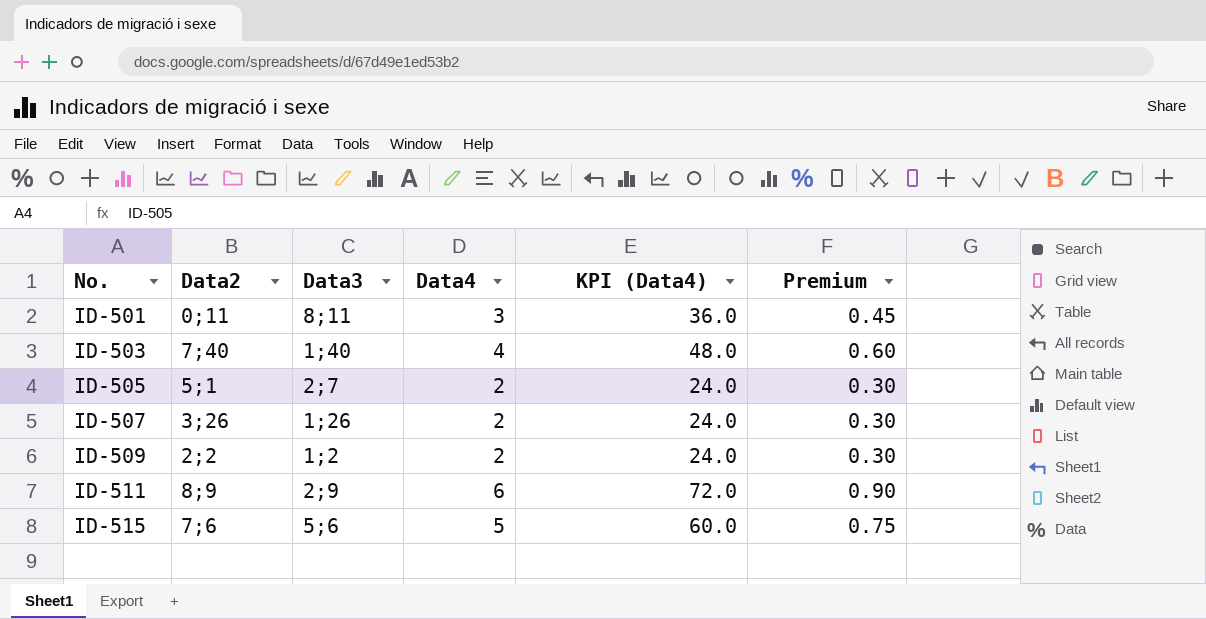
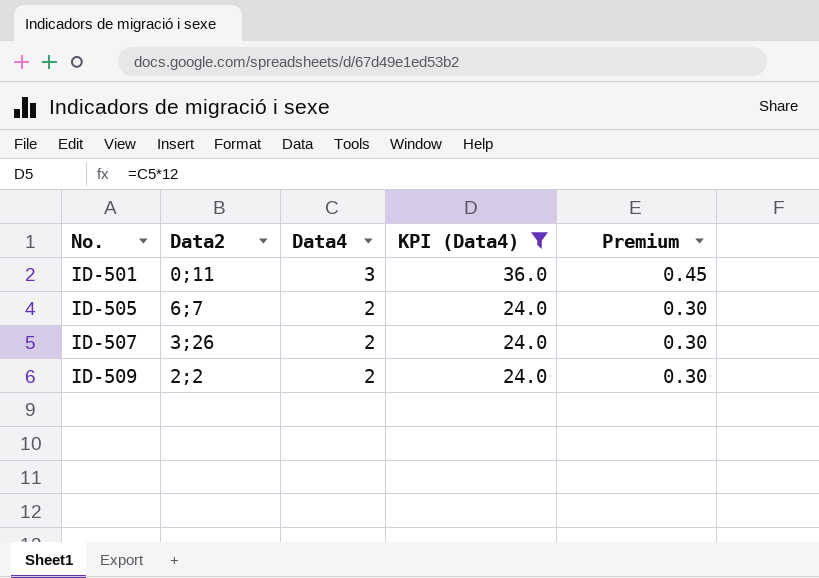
filter: none -> KPI (Data4) <= 36.0
column Data3 | position: 3 -> none
ID-505 | Data2: 5;1 -> 6;7

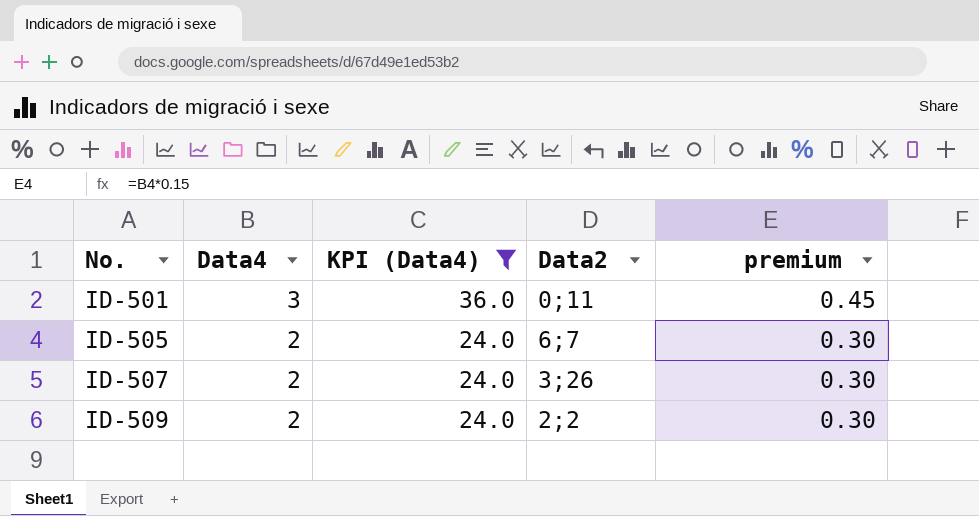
column Data2 | position: 2 -> 4
column name: Premium -> premium

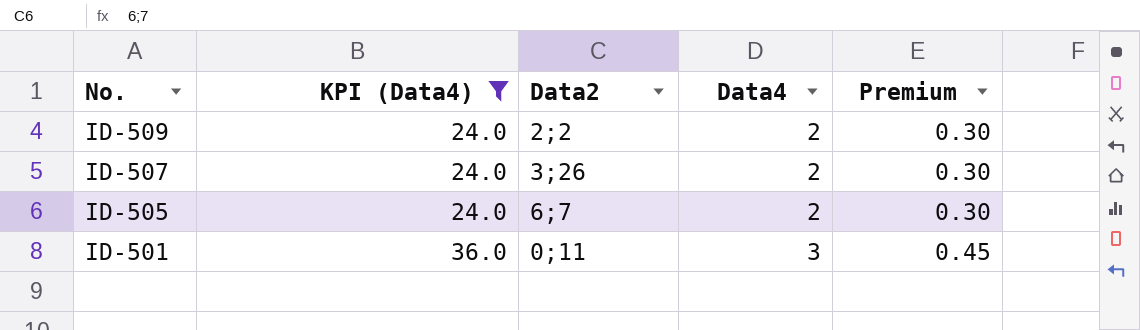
row order: No. ascending -> No. descending
column Data4 | position: 2 -> 4
column name: premium -> Premium

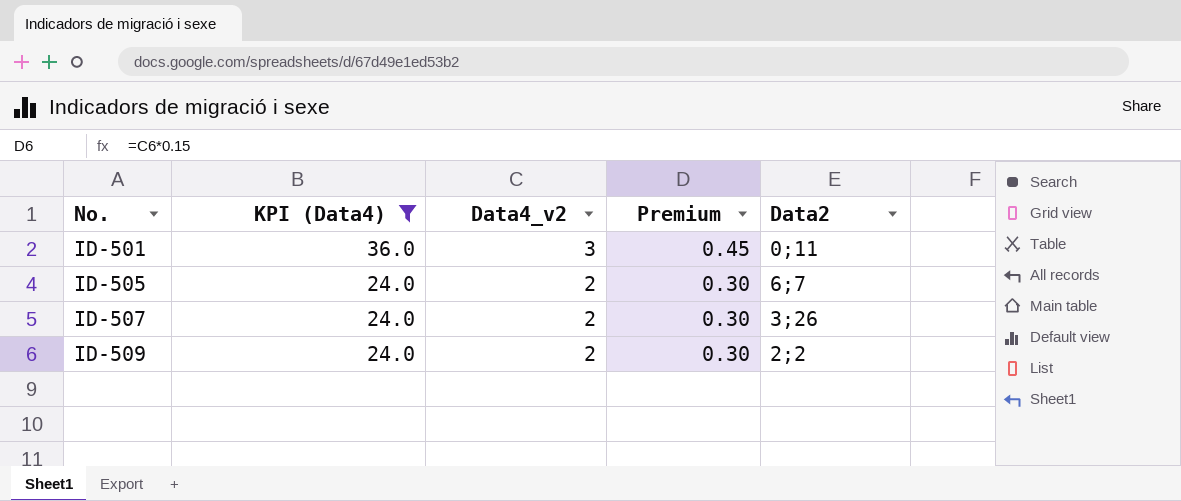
row order: No. descending -> No. ascending
column name: Data4 -> Data4_v2
column Data2 | position: 3 -> 5

